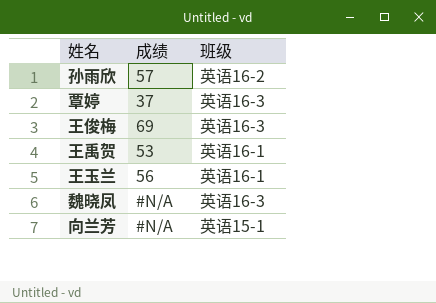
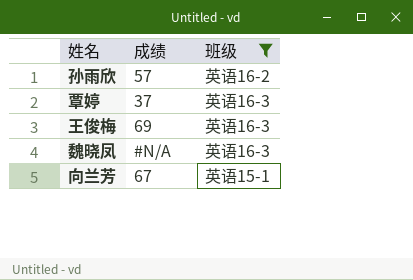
filter: none -> 班级 != 英语16-1
向兰芳 | 成绩: #N/A -> 67

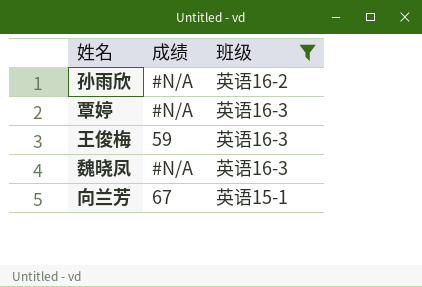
孙雨欣 | 成绩: 57 -> #N/A
覃婷 | 成绩: 37 -> #N/A
王俊梅 | 成绩: 69 -> 59

